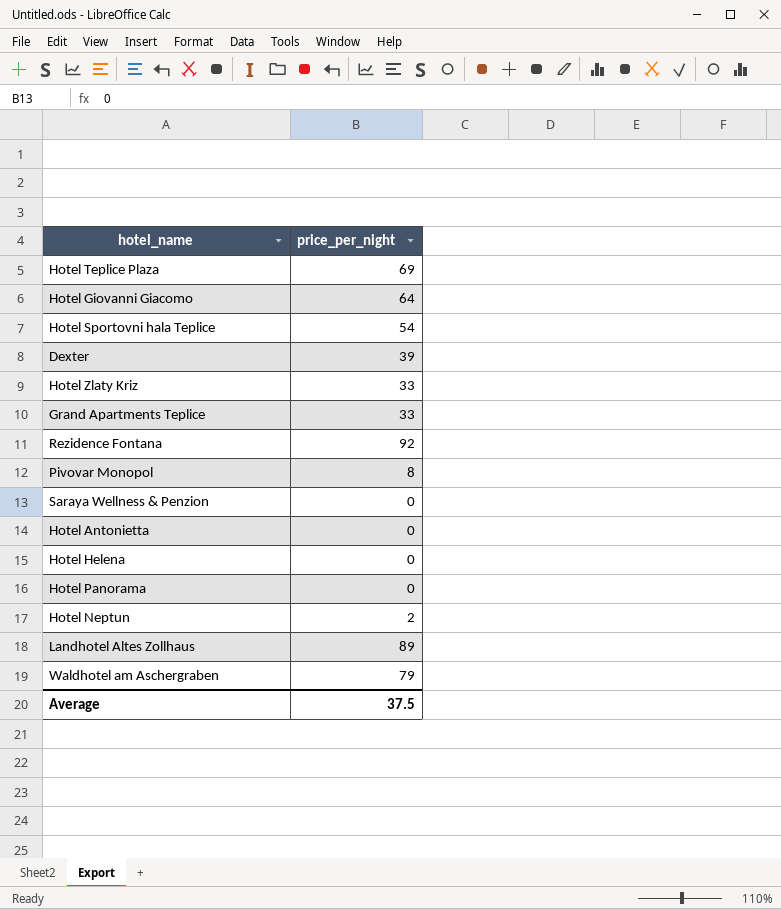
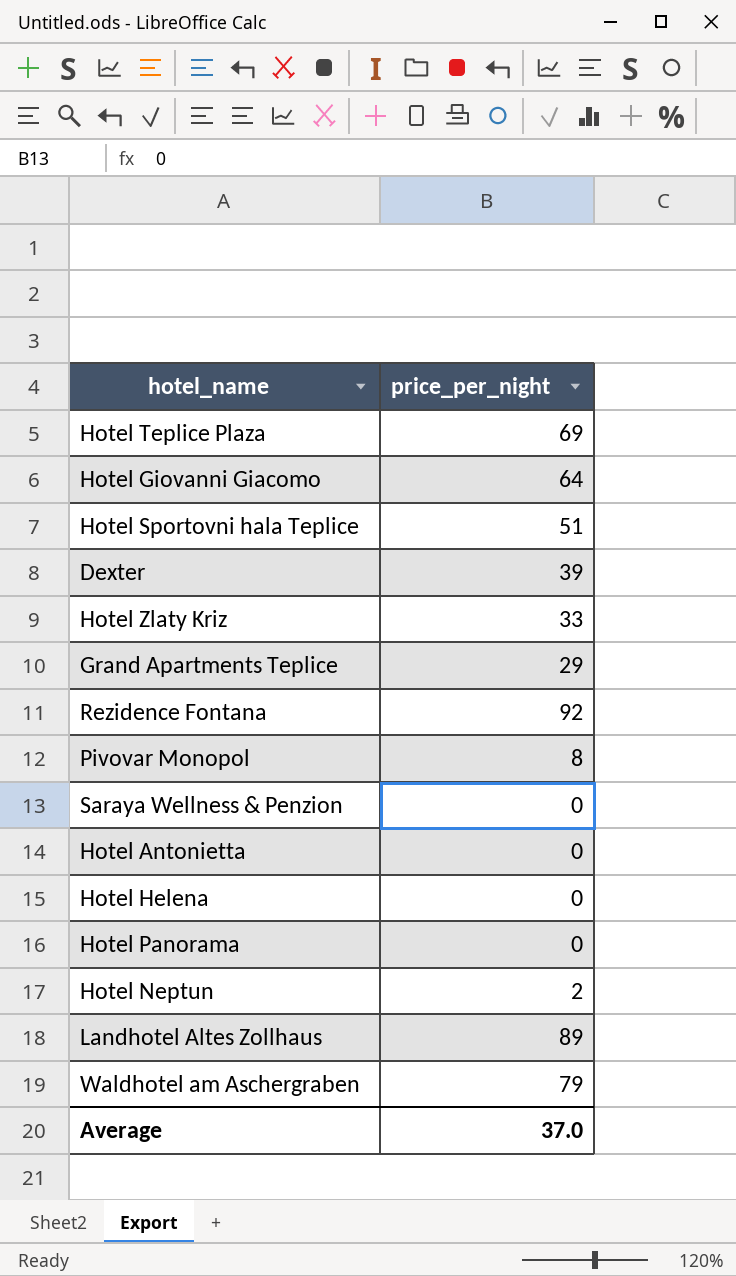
Hotel Sportovni hala Teplice | price_per_night: 54 -> 51
Grand Apartments Teplice | price_per_night: 33 -> 29
Average | price_per_night: 37.5 -> 37.0

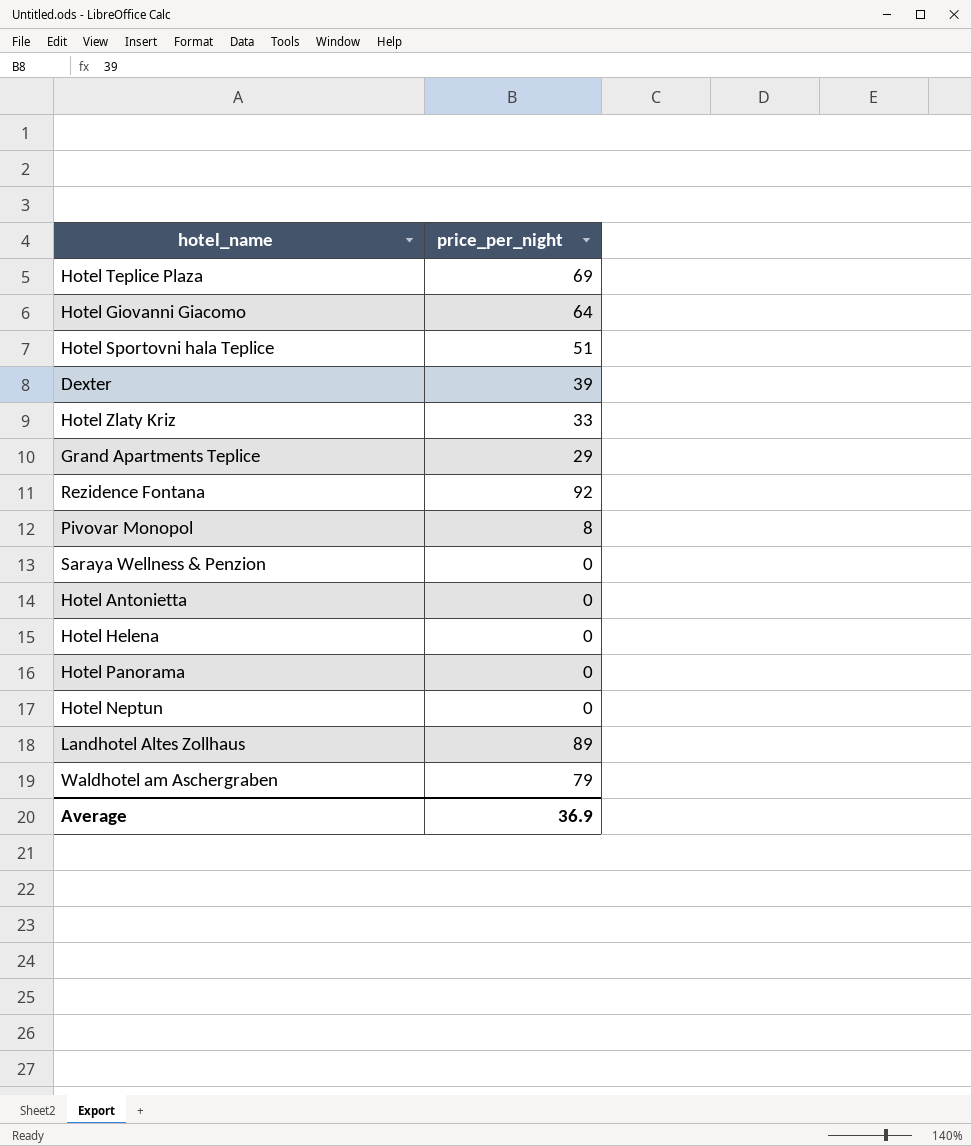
Hotel Neptun | price_per_night: 2 -> 0
Average | price_per_night: 37.0 -> 36.9

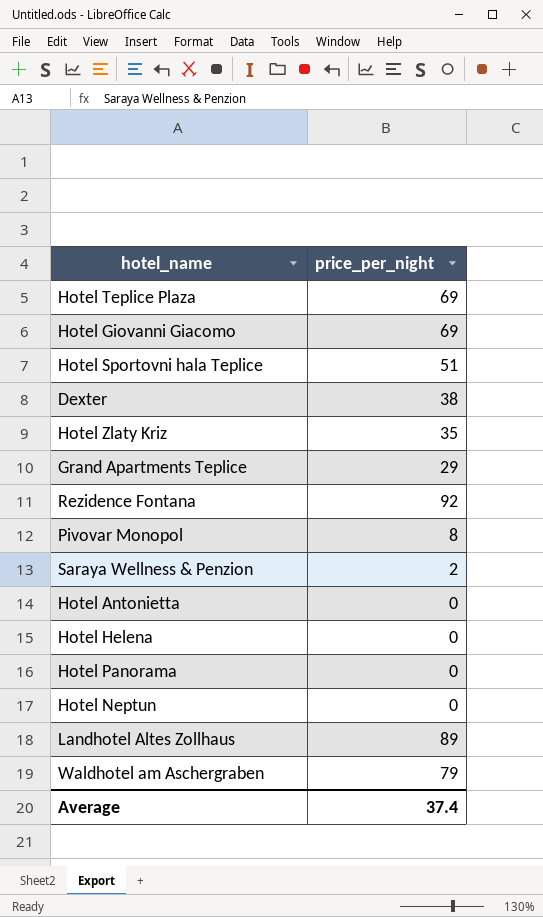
Hotel Giovanni Giacomo | price_per_night: 64 -> 69
Dexter | price_per_night: 39 -> 38
Hotel Zlaty Kriz | price_per_night: 33 -> 35
Saraya Wellness & Penzion | price_per_night: 0 -> 2
Average | price_per_night: 36.9 -> 37.4

